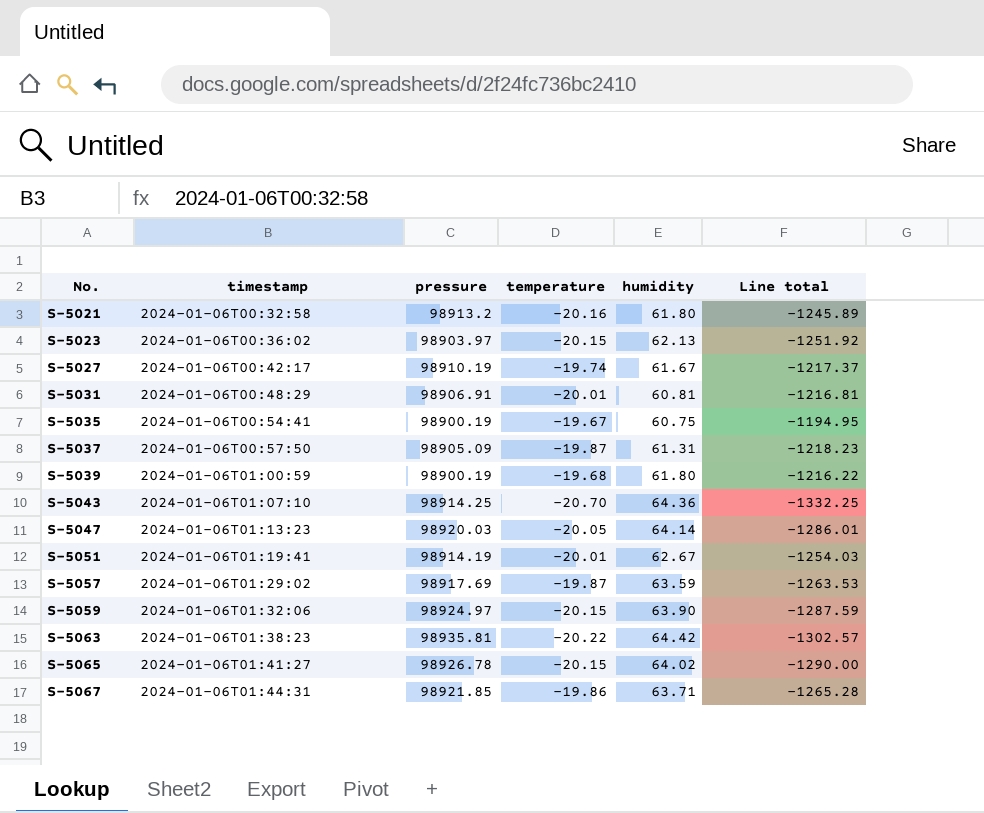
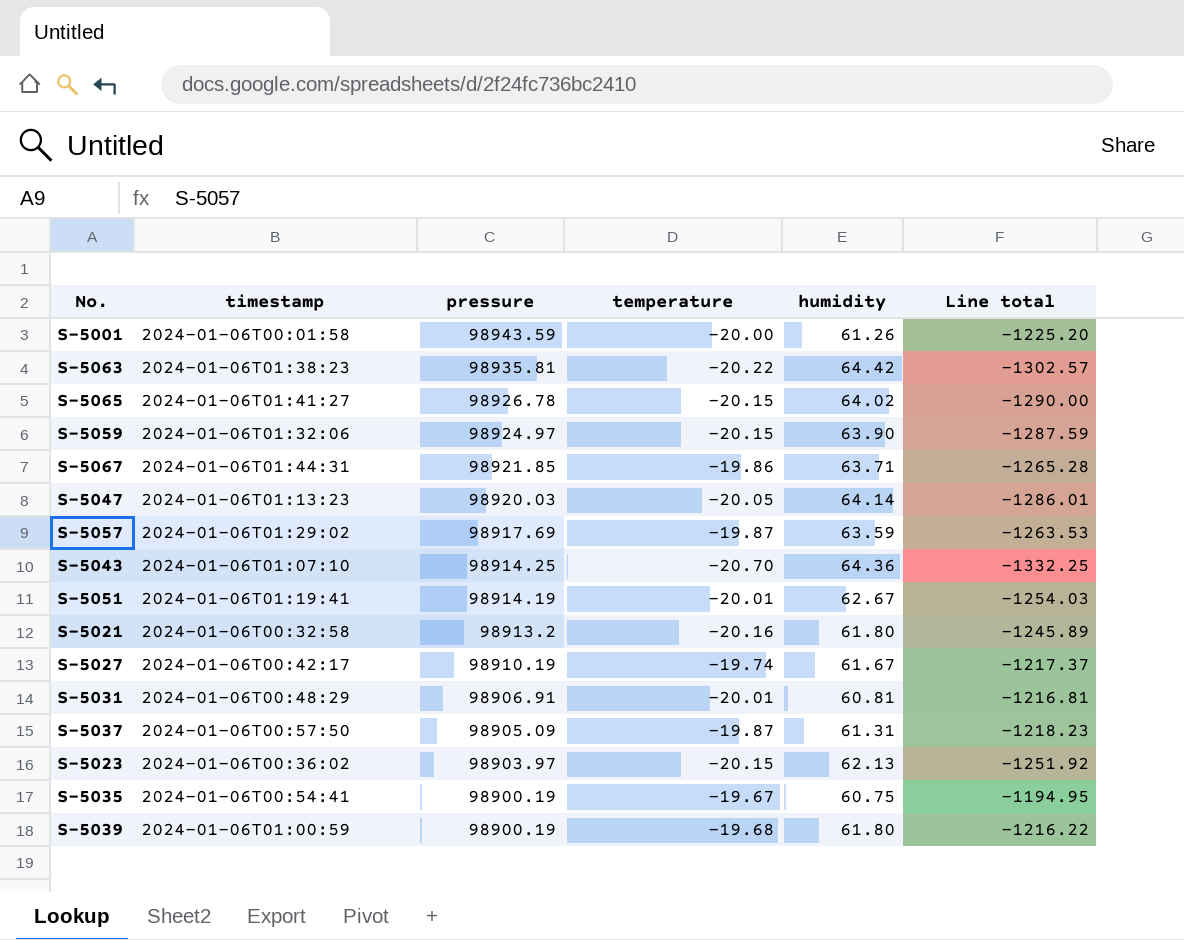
row order: No. ascending -> pressure descending
row S-5001: none -> 2024-01-06T00:01:58 | 98943.59 | -20.00 | 61.26 | -1225.20

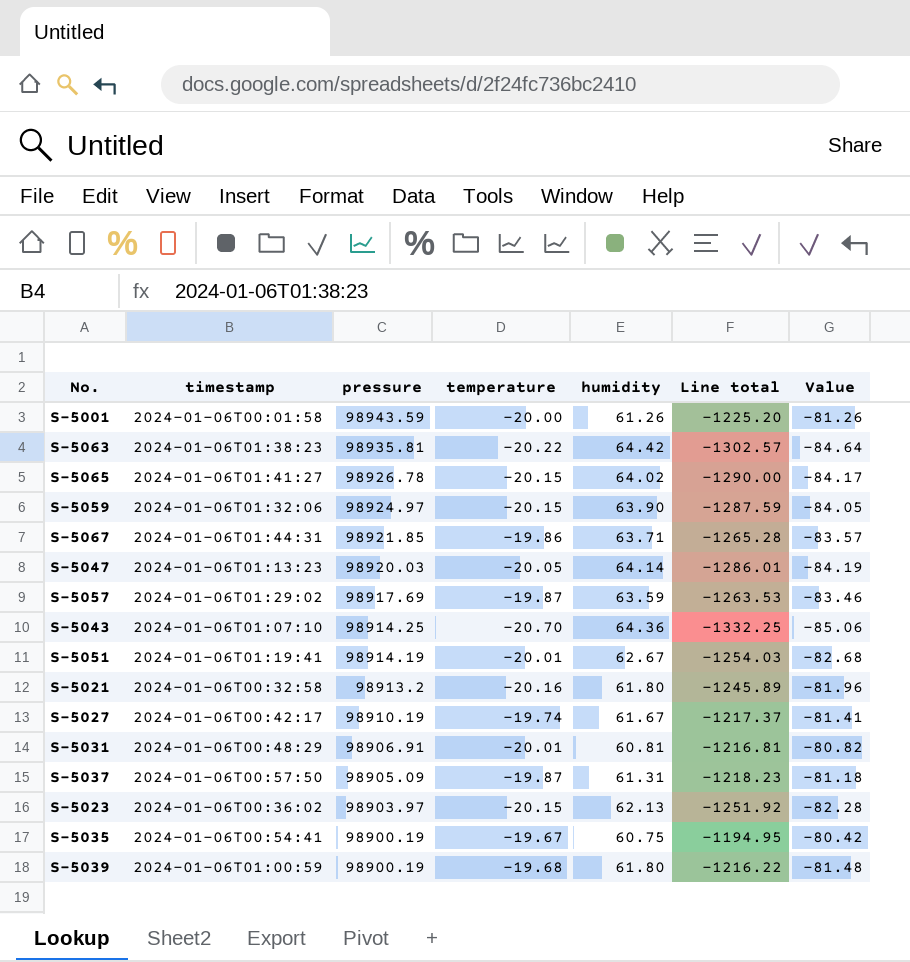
column Value | formula: none -> [temperature] - [humidity]

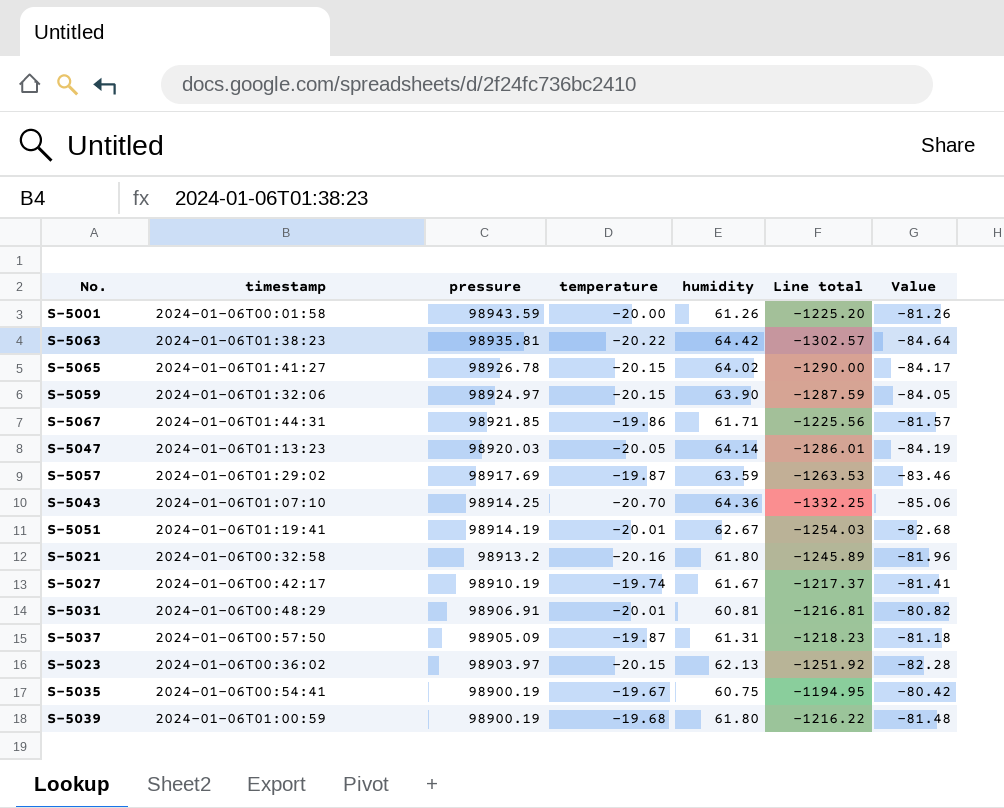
S-5067 | humidity: 63.71 -> 61.71
S-5067 | Line total: -1265.28 -> -1225.56
S-5067 | Value: -83.57 -> -81.57

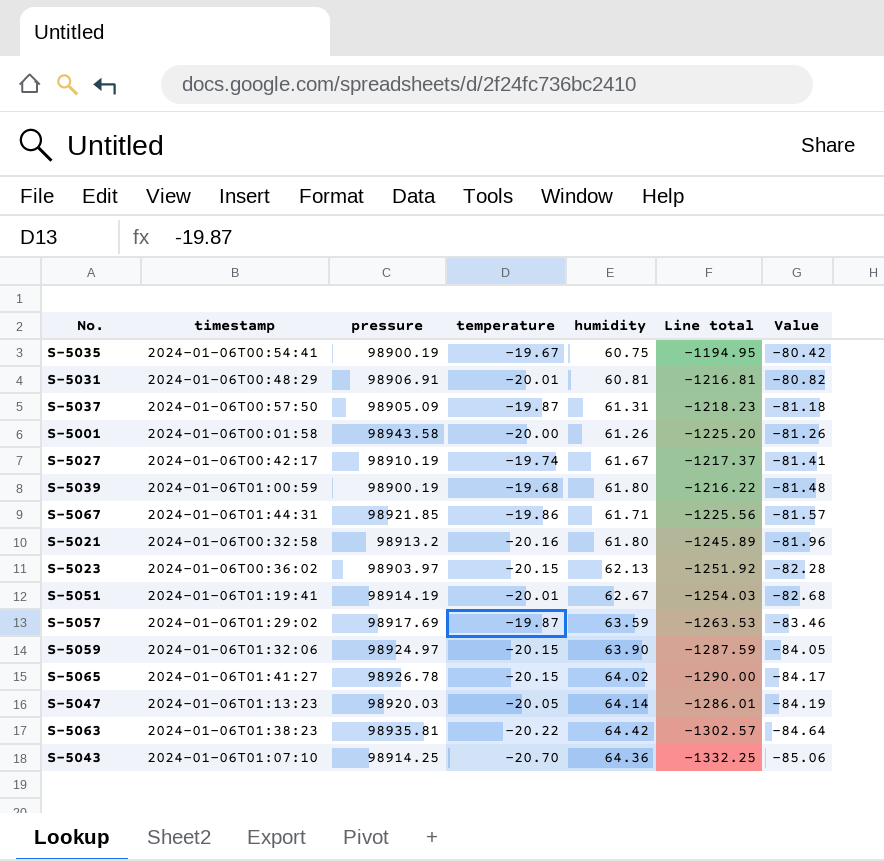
row order: pressure descending -> Value descending
S-5001 | pressure: 98943.59 -> 98943.58

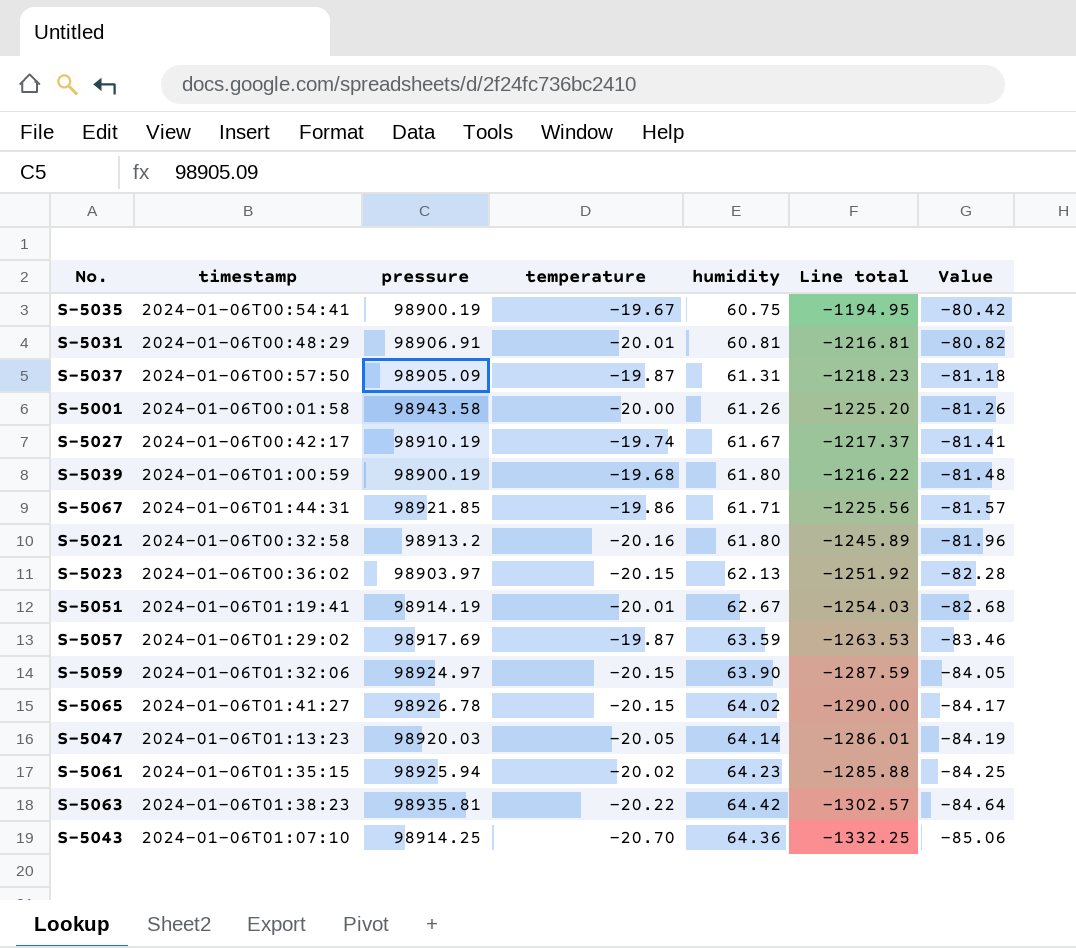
row S-5061: none -> 2024-01-06T01:35:15 | 98925.94 | -20.02 | 64.23 | -1285.88 | -84.25

